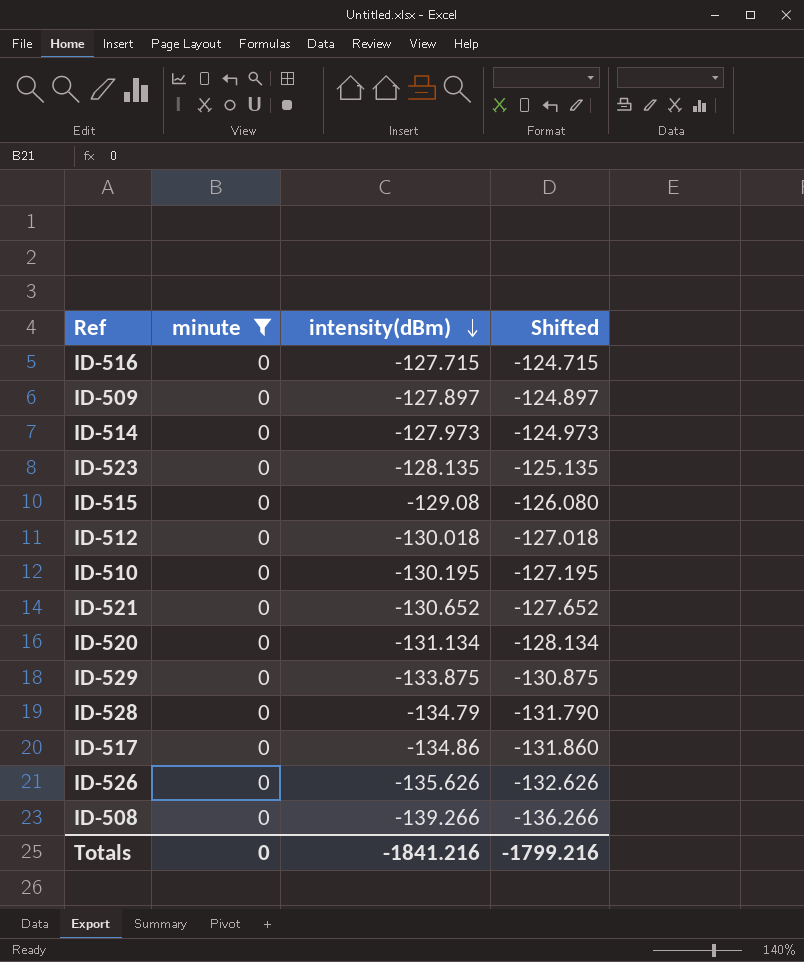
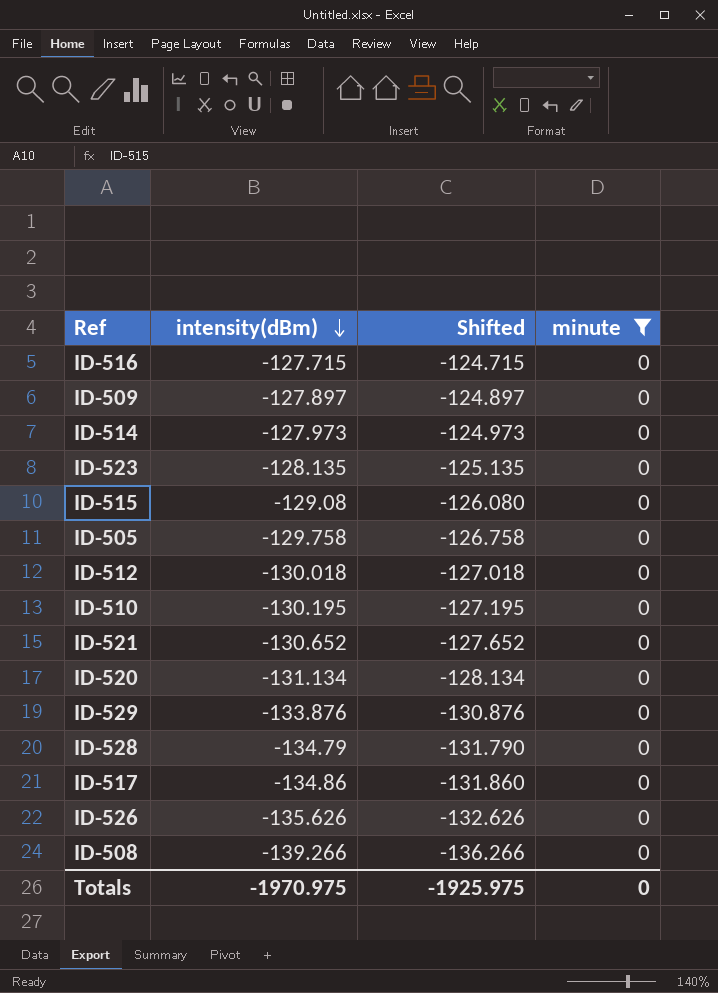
column minute | position: 2 -> 4
row ID-505: none -> -129.758 | -126.758 | 0
ID-529 | intensity(dBm): -133.875 -> -133.876
ID-529 | Shifted: -130.875 -> -130.876
Totals | intensity(dBm): -1841.216 -> -1970.975
Totals | Shifted: -1799.216 -> -1925.975

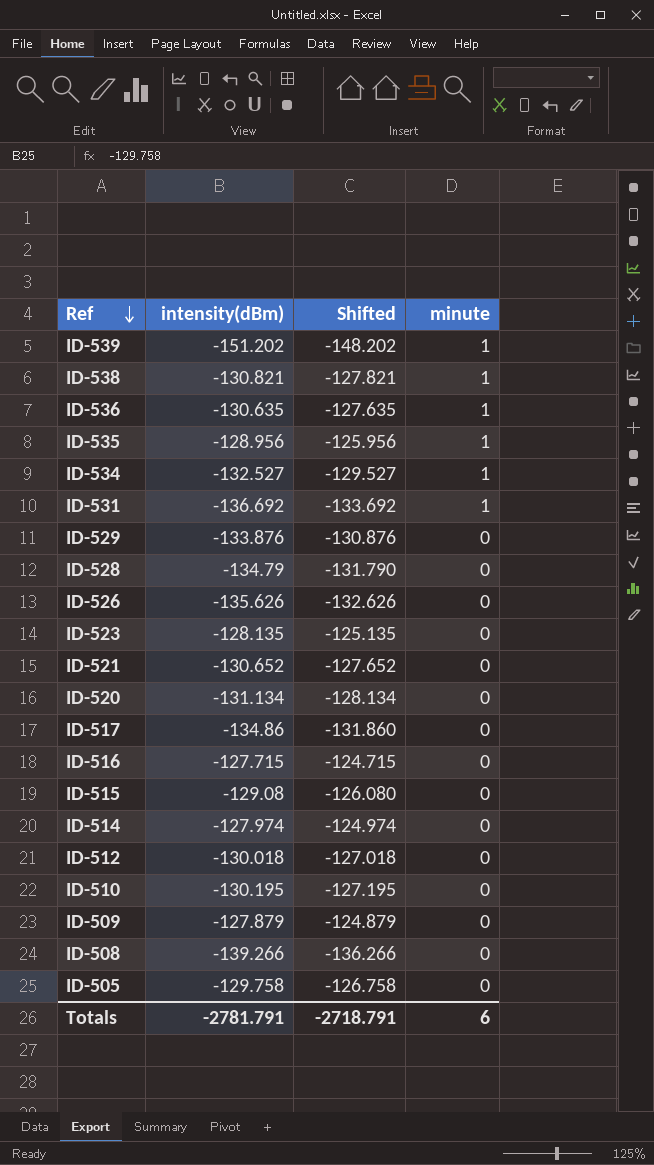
filter: minute = 0 -> none
row order: intensity(dBm) descending -> Ref descending
ID-514 | intensity(dBm): -127.973 -> -127.974
ID-514 | Shifted: -124.973 -> -124.974
ID-509 | intensity(dBm): -127.897 -> -127.879
ID-509 | Shifted: -124.897 -> -124.879
Totals | intensity(dBm): -1970.975 -> -2781.791
Totals | Shifted: -1925.975 -> -2718.791
Totals | minute: 0 -> 6

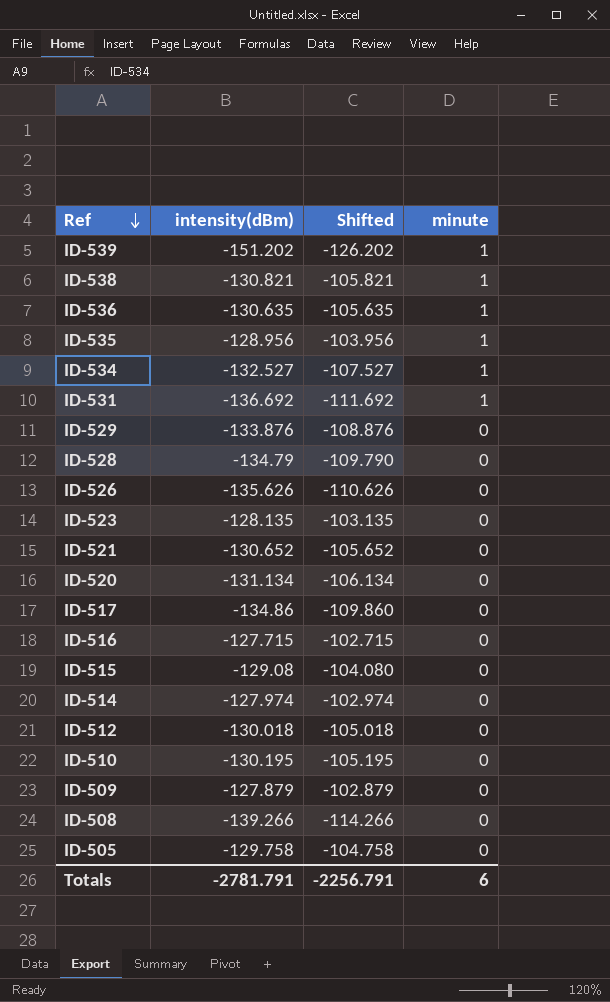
column Shifted | formula: [intensity(dBm)] + 3 -> [intensity(dBm)] + 25
Totals | Shifted: -2718.791 -> -2256.791

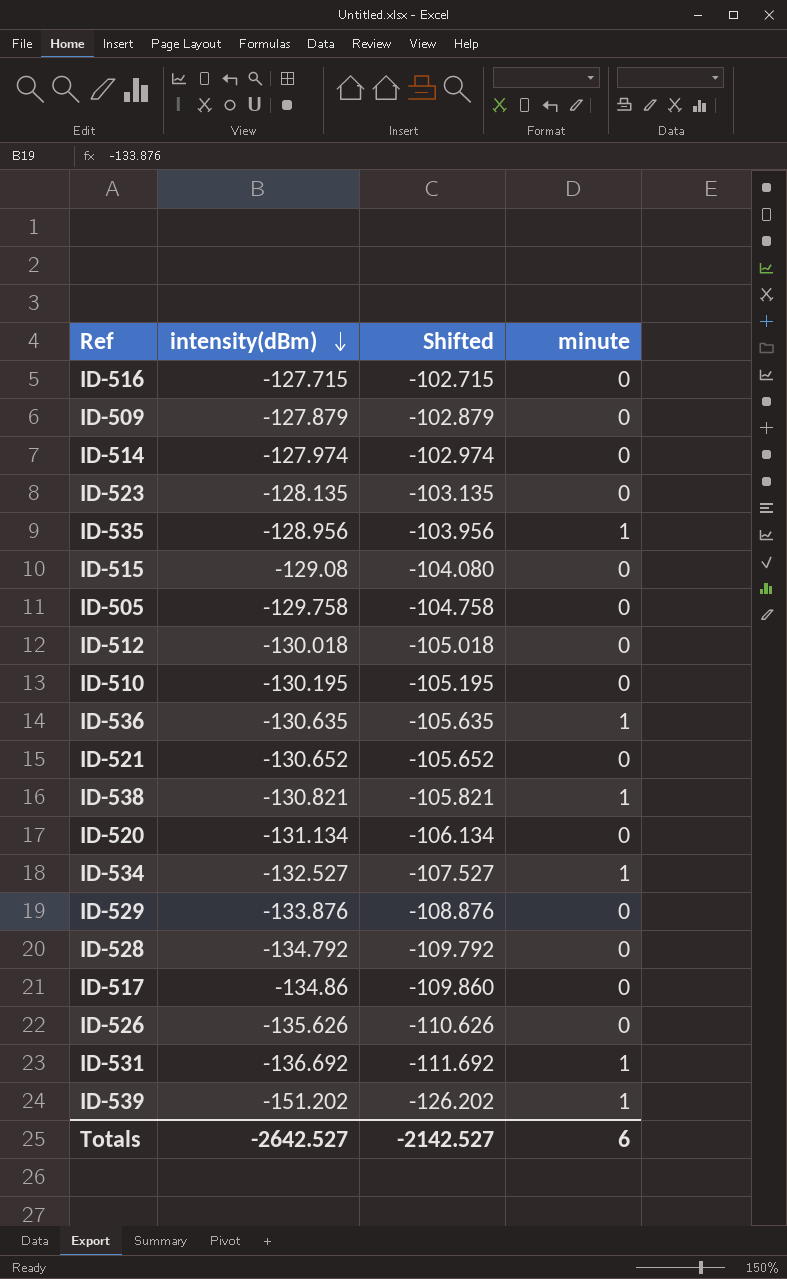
row order: Ref descending -> intensity(dBm) descending
row ID-508: -139.266 | -114.266 | 0 -> none
ID-528 | intensity(dBm): -134.79 -> -134.792
ID-528 | Shifted: -109.790 -> -109.792
Totals | intensity(dBm): -2781.791 -> -2642.527
Totals | Shifted: -2256.791 -> -2142.527

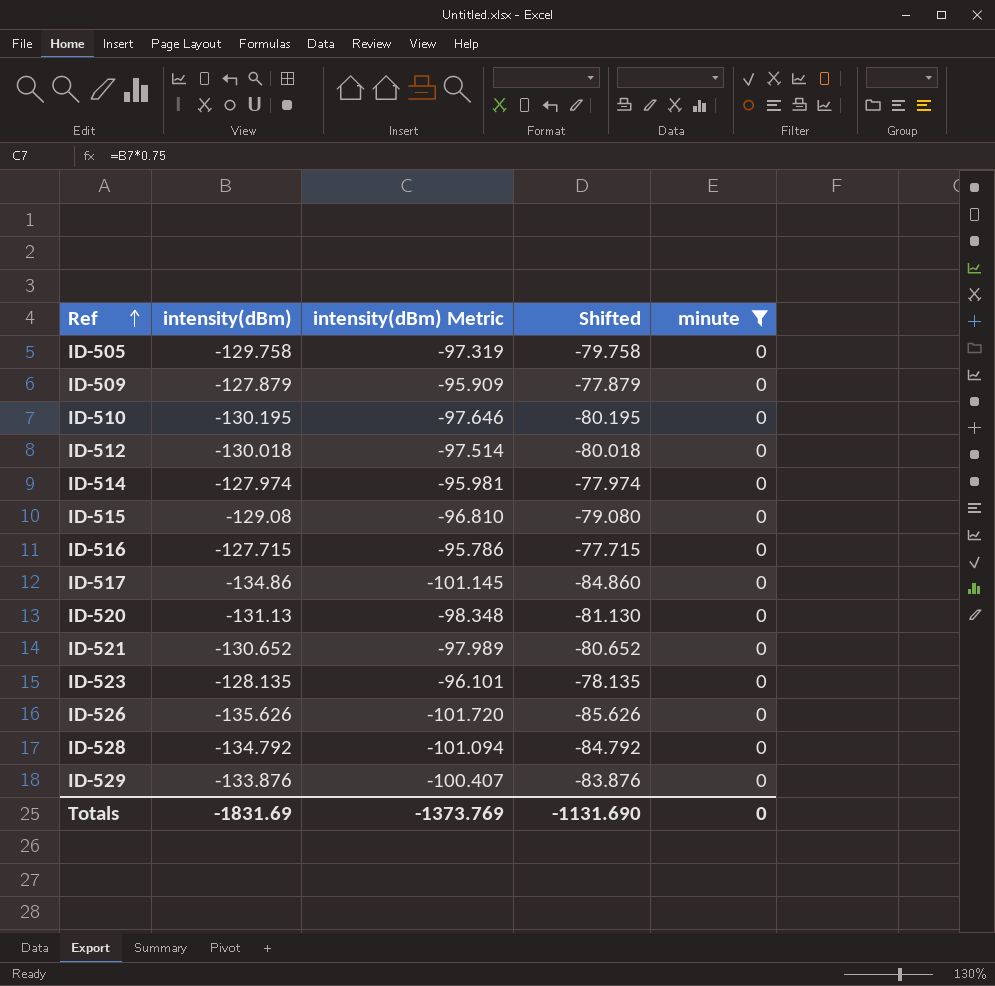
filter: none -> minute = 0
row order: intensity(dBm) descending -> Ref ascending
column intensity(dBm) Metric | formula: none -> [intensity(dBm)] * 0.75
column Shifted | formula: [intensity(dBm)] + 25 -> [intensity(dBm)] + 50
ID-520 | intensity(dBm): -131.134 -> -131.13
Totals | intensity(dBm): -2642.527 -> -1831.69
Totals | Shifted: -2142.527 -> -1131.690
Totals | minute: 6 -> 0

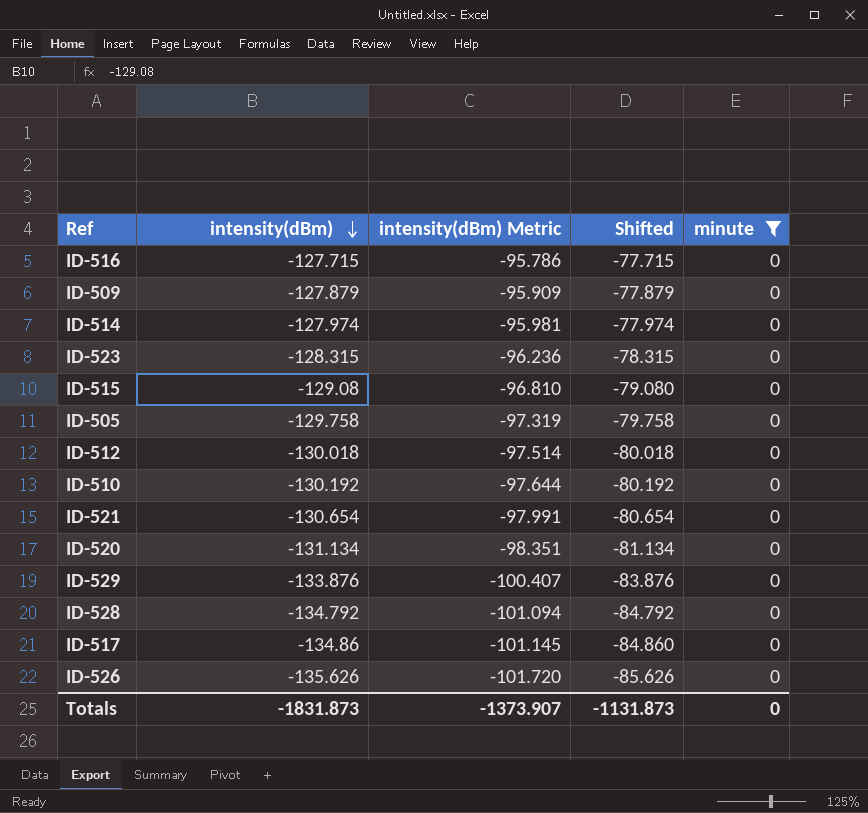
row order: Ref ascending -> intensity(dBm) descending
ID-523 | intensity(dBm): -128.135 -> -128.315
ID-523 | intensity(dBm) Metric: -96.101 -> -96.236
ID-523 | Shifted: -78.135 -> -78.315
ID-510 | intensity(dBm): -130.195 -> -130.192
ID-510 | intensity(dBm) Metric: -97.646 -> -97.644
ID-510 | Shifted: -80.195 -> -80.192
ID-521 | intensity(dBm): -130.652 -> -130.654
ID-521 | intensity(dBm) Metric: -97.989 -> -97.991
ID-521 | Shifted: -80.652 -> -80.654
ID-520 | intensity(dBm): -131.13 -> -131.134
ID-520 | intensity(dBm) Metric: -98.348 -> -98.351
ID-520 | Shifted: -81.130 -> -81.134
Totals | intensity(dBm): -1831.69 -> -1831.873
Totals | intensity(dBm) Metric: -1373.769 -> -1373.907
Totals | Shifted: -1131.690 -> -1131.873

